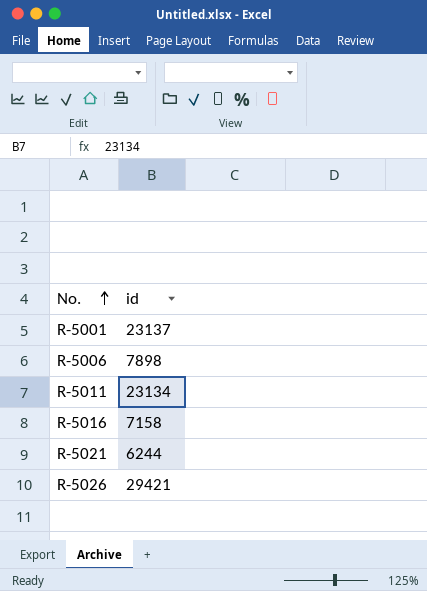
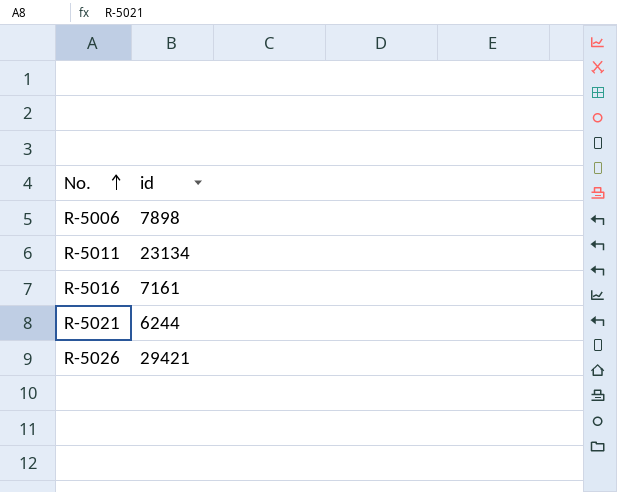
row R-5001: 23137 -> none
R-5016 | id: 7158 -> 7161

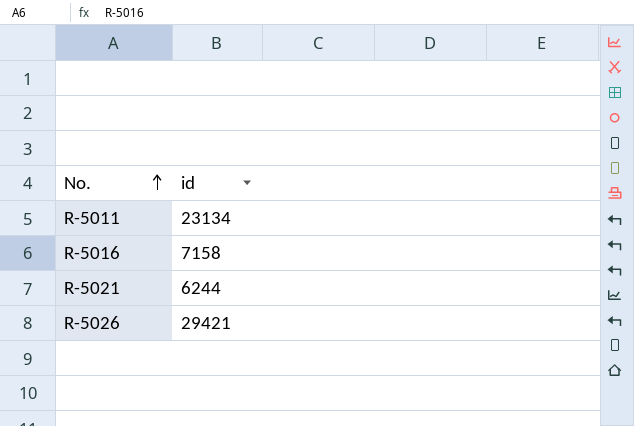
row R-5006: 7898 -> none
R-5016 | id: 7161 -> 7158

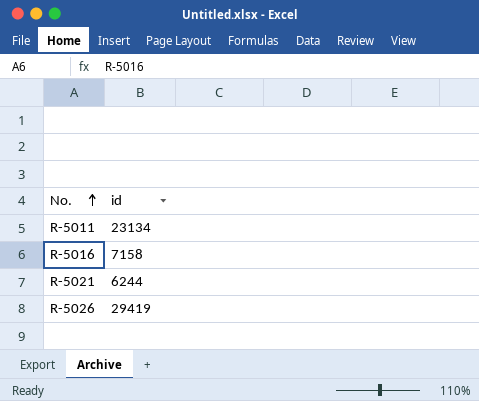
R-5026 | id: 29421 -> 29419

